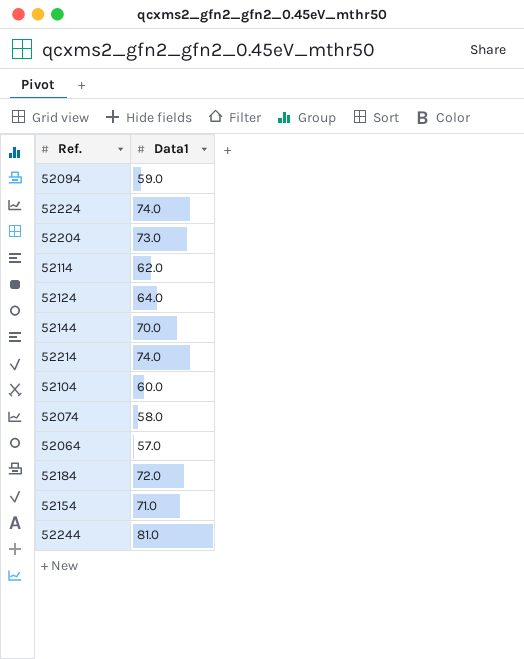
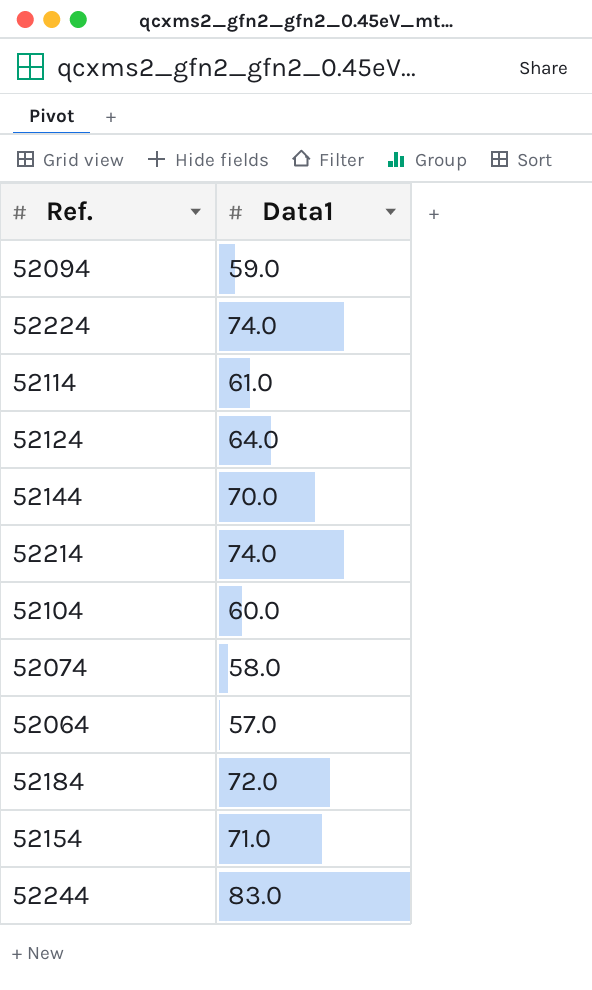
row 52204: 73.0 -> none
52114 | Data1: 62.0 -> 61.0
52244 | Data1: 81.0 -> 83.0

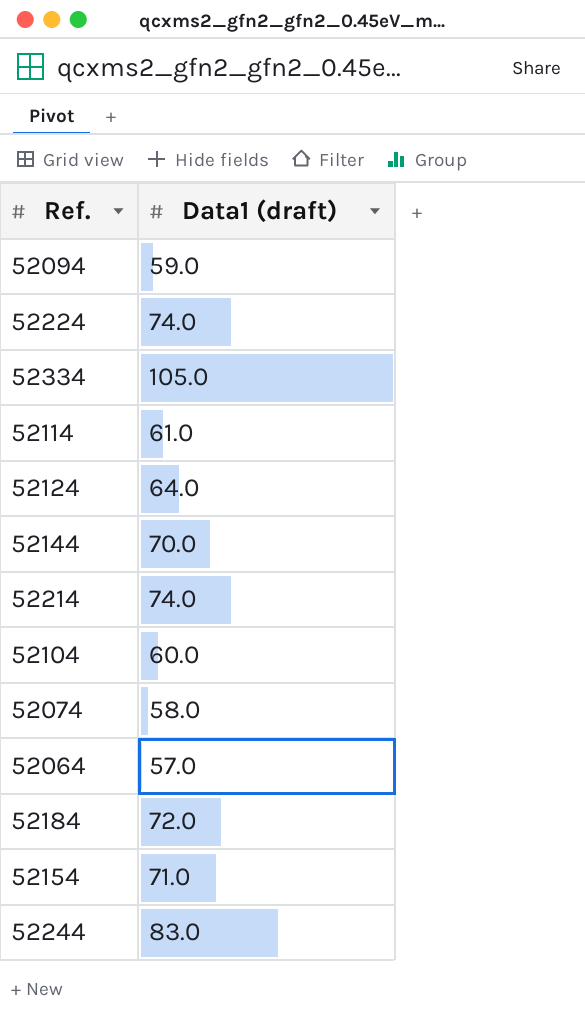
column name: Data1 -> Data1 (draft)
row 52334: none -> 105.0

